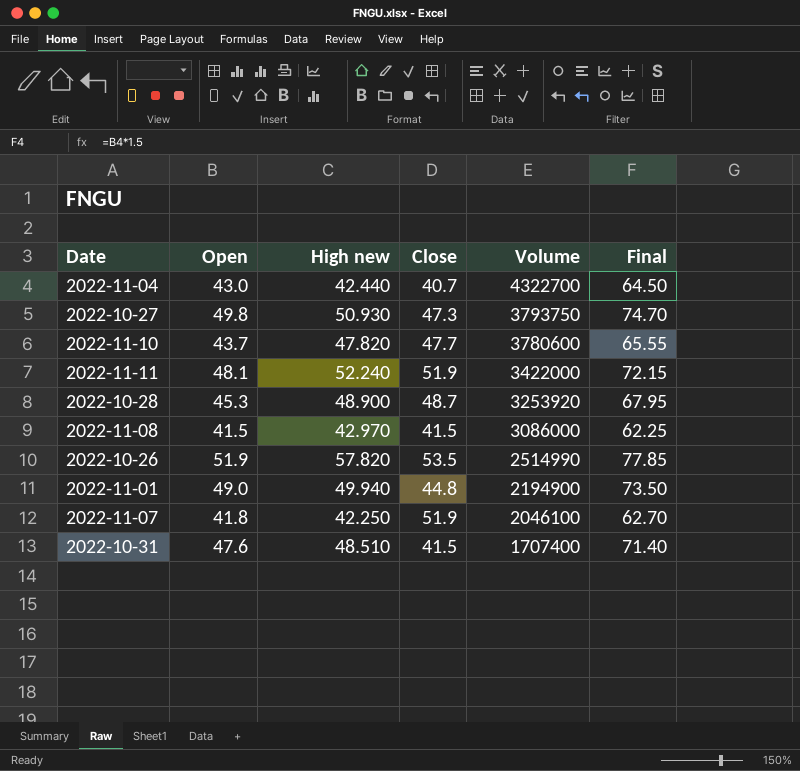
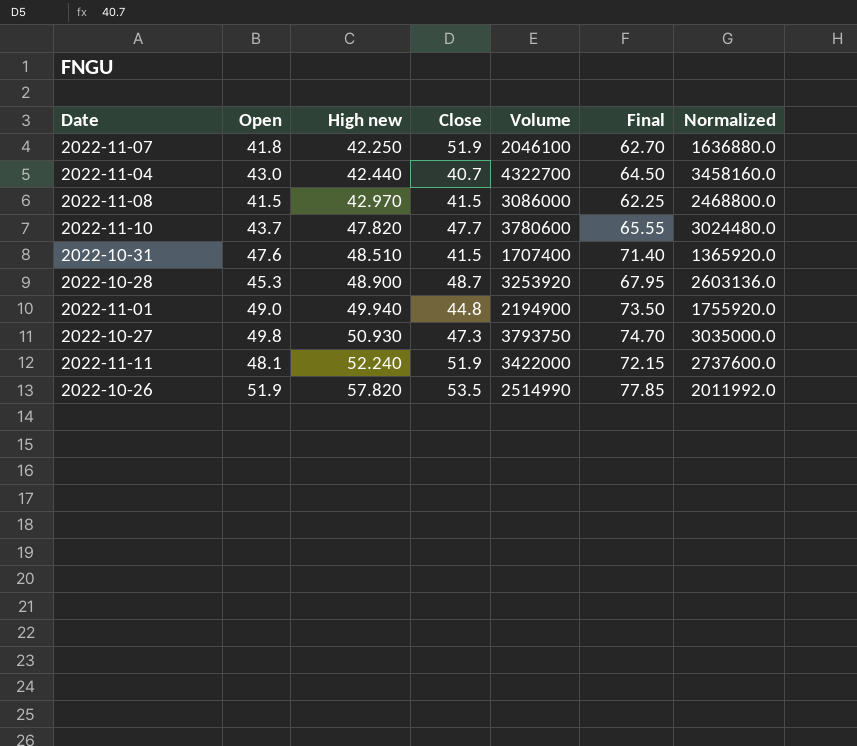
row order: Volume descending -> High new ascending
column Normalized | formula: none -> [Volume] * 0.8

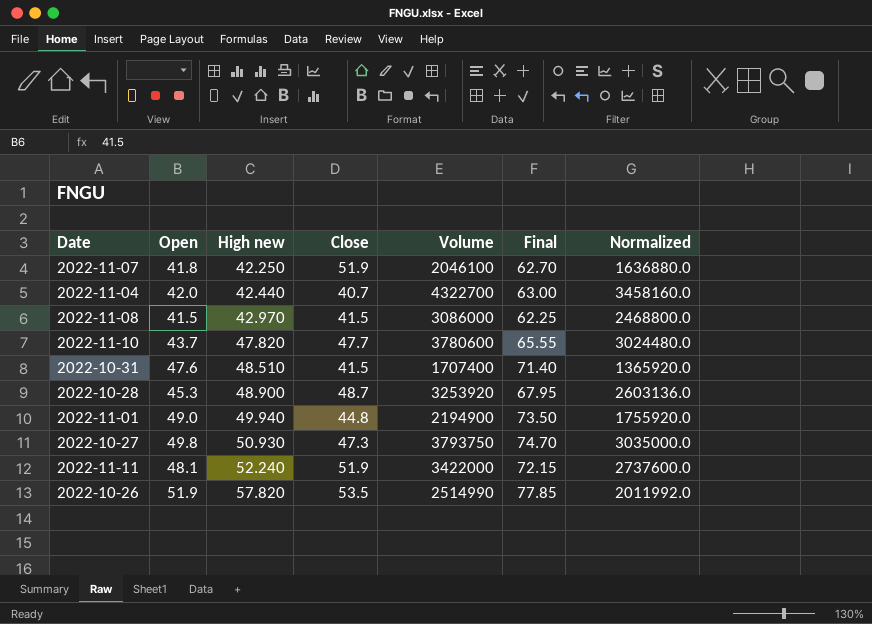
2022-11-04 | Open: 43.0 -> 42.0
2022-11-04 | Final: 64.50 -> 63.00

